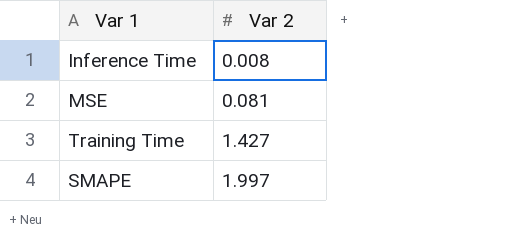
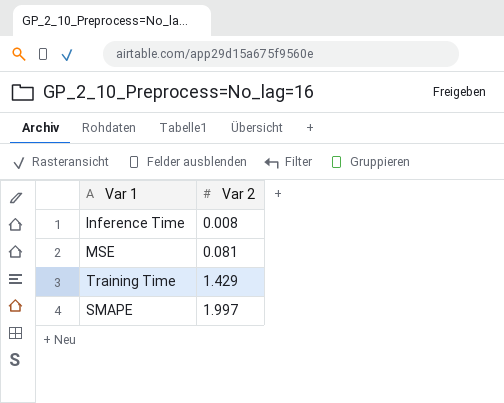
Training Time | Var 2: 1.427 -> 1.429

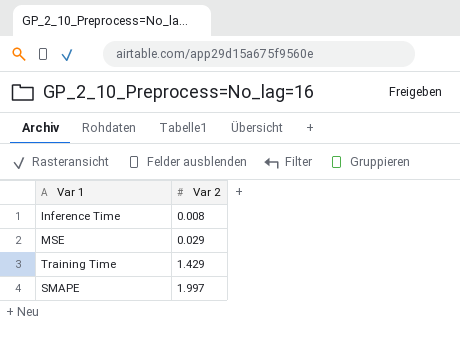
MSE | Var 2: 0.081 -> 0.029

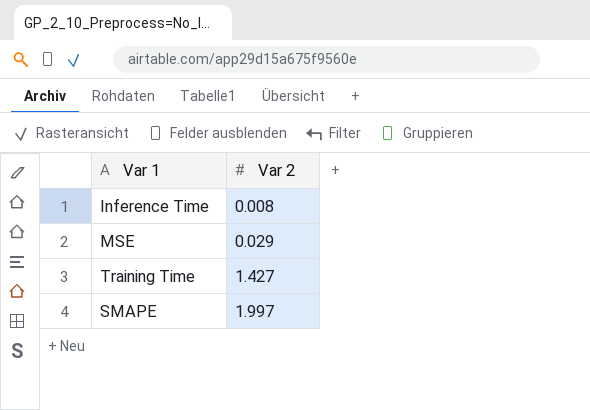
Training Time | Var 2: 1.429 -> 1.427

